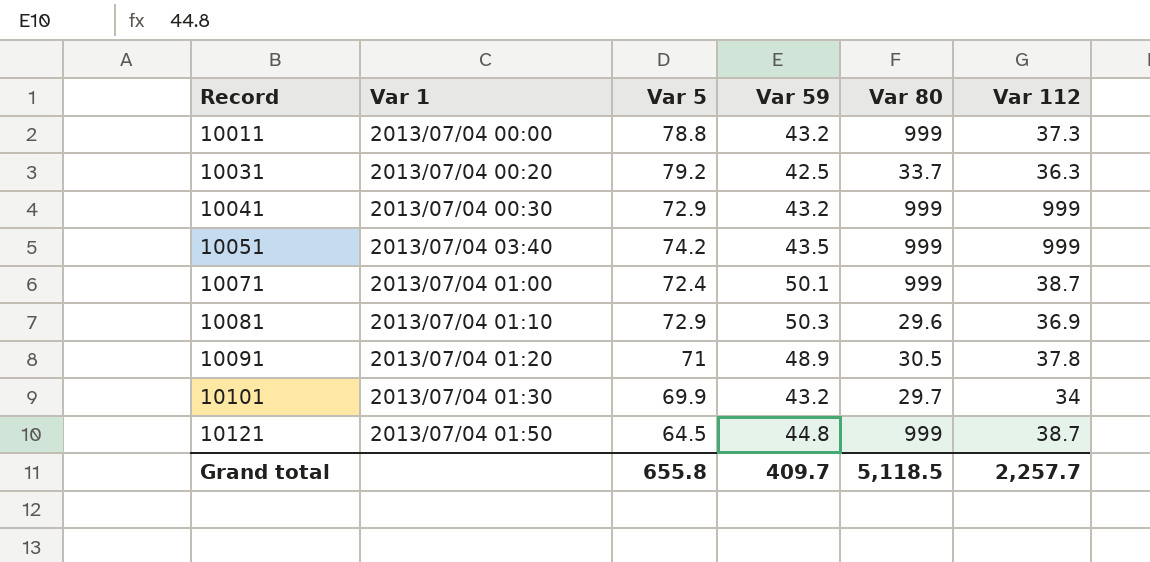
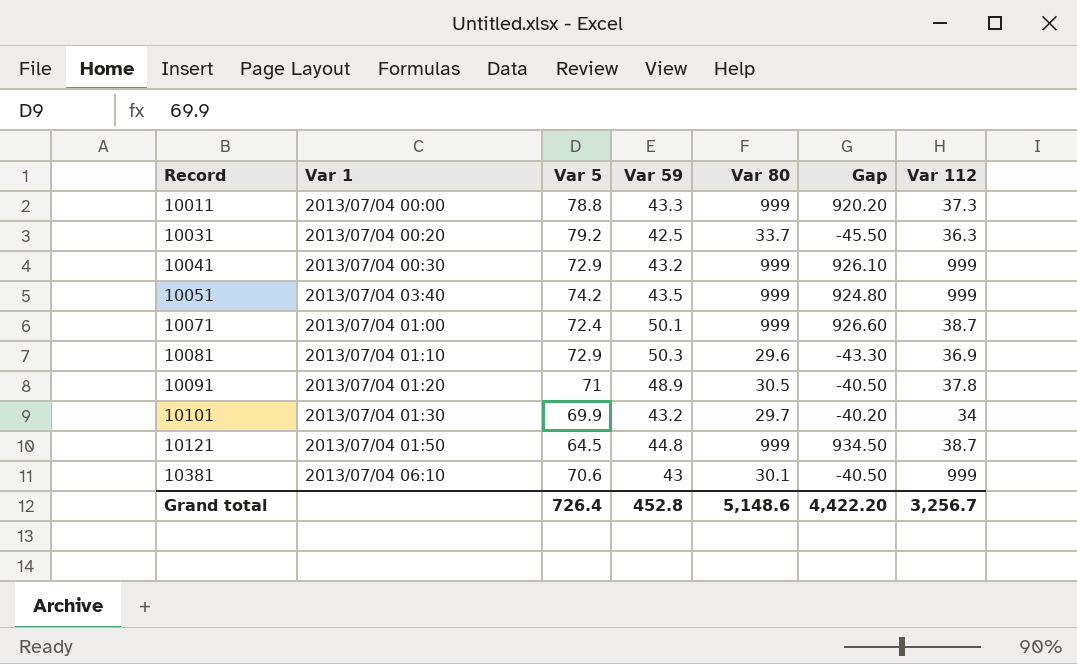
column Gap | formula: none -> [Var 80] - [Var 5]
10011 | Var 59: 43.2 -> 43.3
row 10381: none -> 2013/07/04 06:10 | 70.6 | 43 | 30.1 | -40.50 | 999
Grand total | Var 5: 655.8 -> 726.4
Grand total | Var 59: 409.7 -> 452.8
Grand total | Var 80: 5,118.5 -> 5,148.6
Grand total | Var 112: 2,257.7 -> 3,256.7

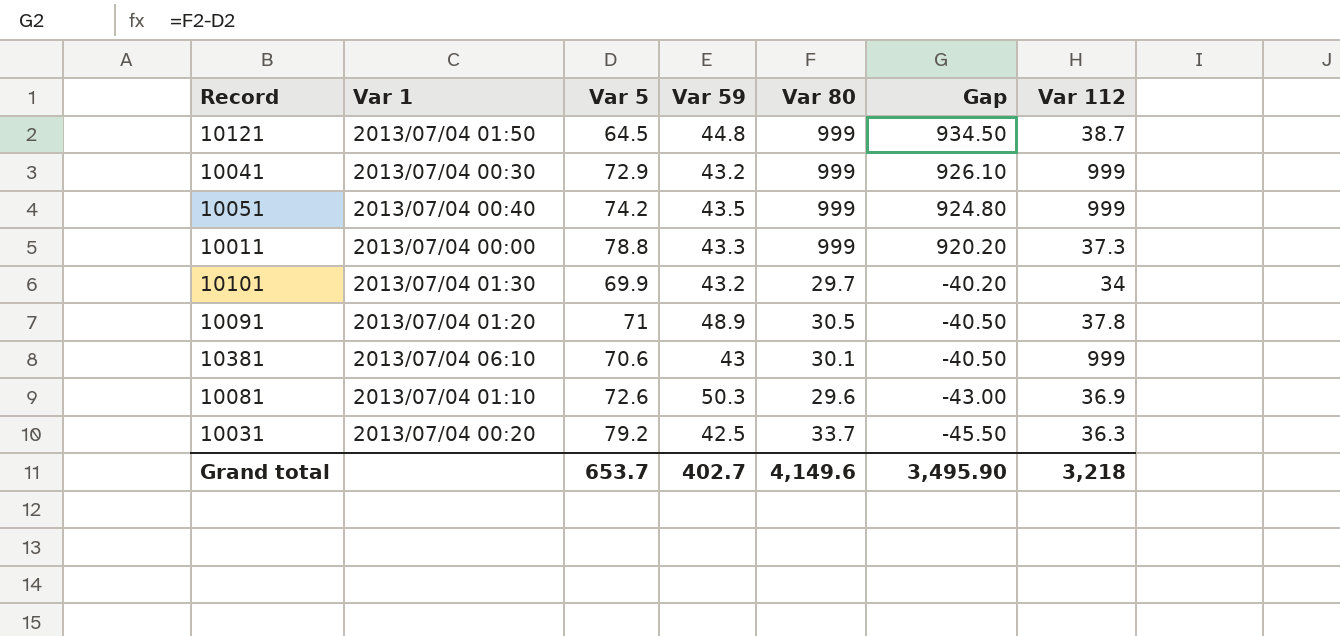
row order: Record ascending -> Gap descending
row 10071: 2013/07/04 01:00 | 72.4 | 50.1 | 999 | 926.60 | 38.7 -> none
10051 | Var 1: 2013/07/04 03:40 -> 2013/07/04 00:40
10081 | Var 5: 72.9 -> 72.6
10081 | Gap: -43.30 -> -43.00
Grand total | Var 5: 726.4 -> 653.7
Grand total | Var 59: 452.8 -> 402.7
Grand total | Var 80: 5,148.6 -> 4,149.6
Grand total | Gap: 4,422.20 -> 3,495.90
Grand total | Var 112: 3,256.7 -> 3,218

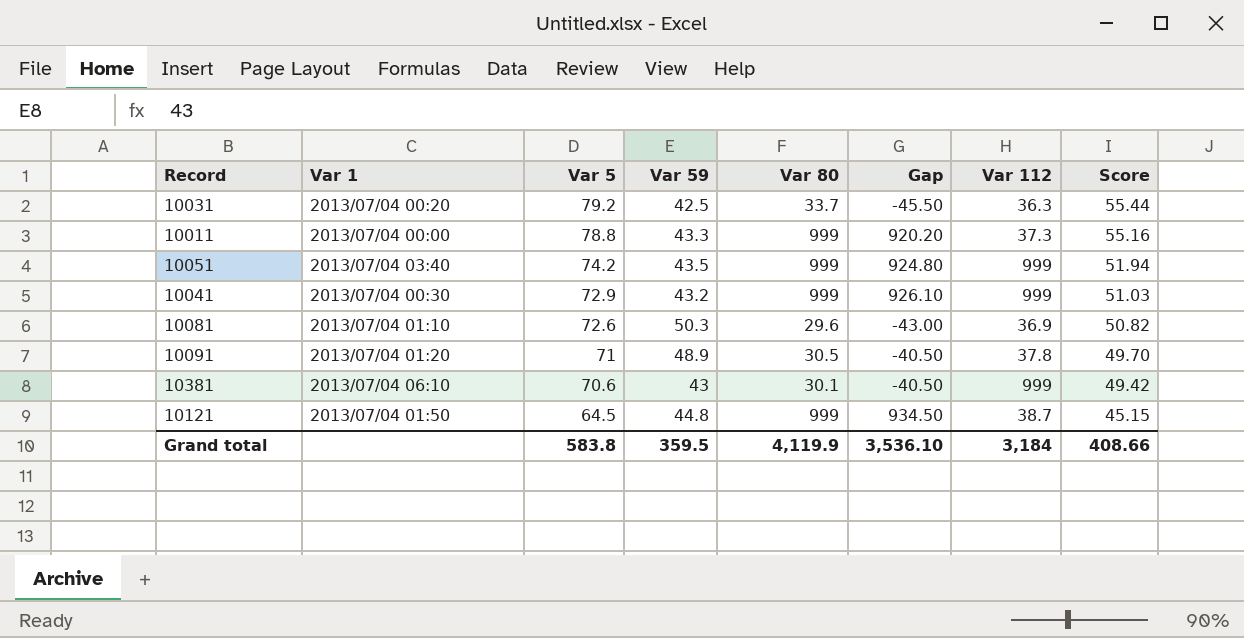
row order: Gap descending -> Var 5 descending
column Score | formula: none -> [Var 5] * 0.7
row 10101: 2013/07/04 01:30 | 69.9 | 43.2 | 29.7 | -40.20 | 34 -> none
10051 | Var 1: 2013/07/04 00:40 -> 2013/07/04 03:40
Grand total | Var 5: 653.7 -> 583.8
Grand total | Var 59: 402.7 -> 359.5
Grand total | Var 80: 4,149.6 -> 4,119.9
Grand total | Gap: 3,495.90 -> 3,536.10
Grand total | Var 112: 3,218 -> 3,184

